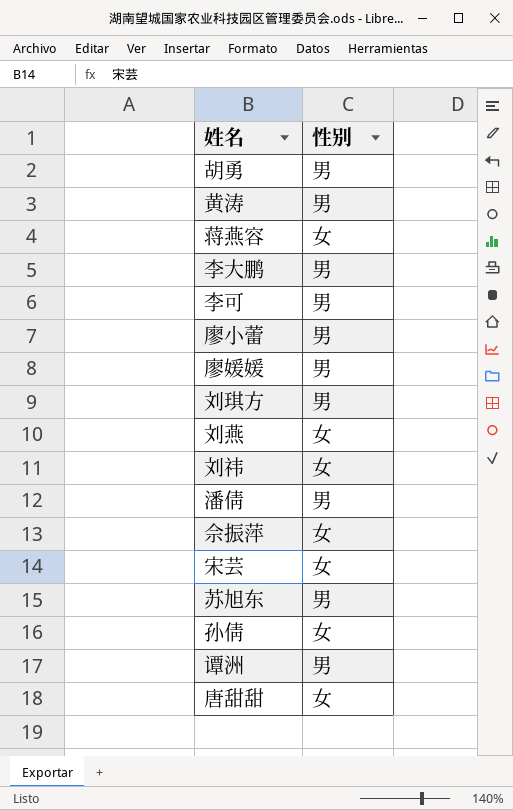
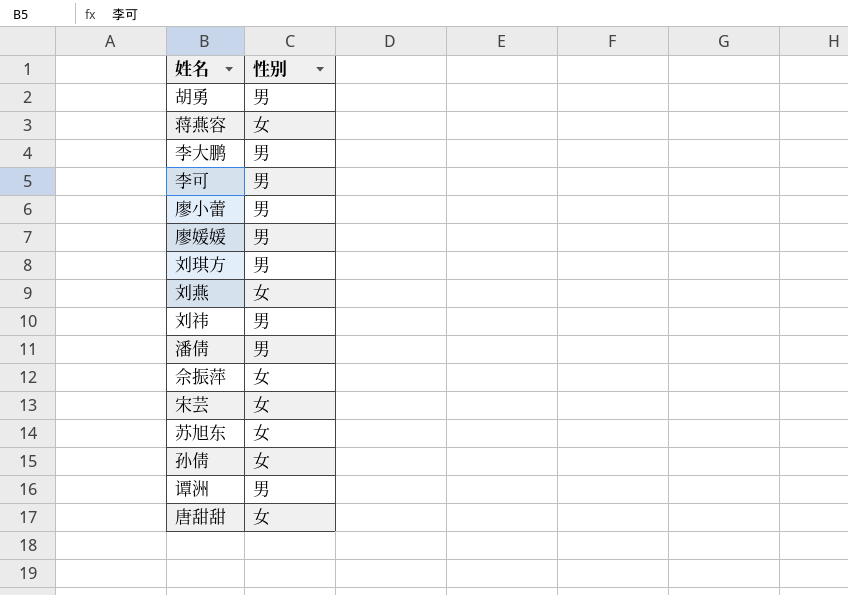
row 黄涛: 男 -> none
刘祎 | 性别: 女 -> 男
苏旭东 | 性别: 男 -> 女

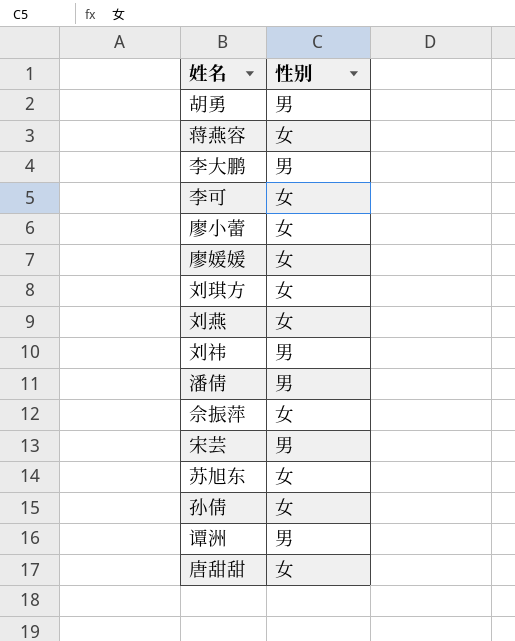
李可 | 性别: 男 -> 女
廖小蕾 | 性别: 男 -> 女
廖媛媛 | 性别: 男 -> 女
刘琪方 | 性别: 男 -> 女
宋芸 | 性别: 女 -> 男

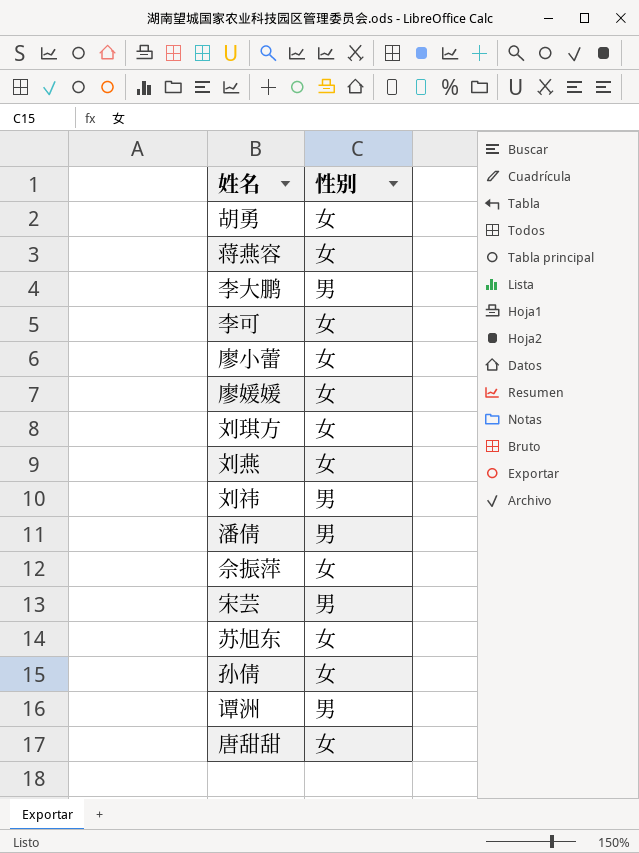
胡勇 | 性别: 男 -> 女

